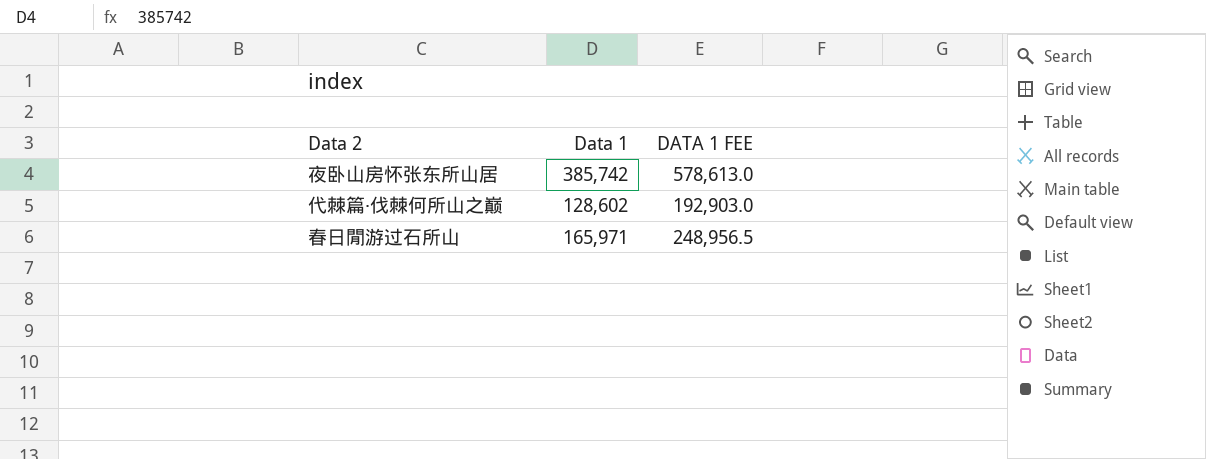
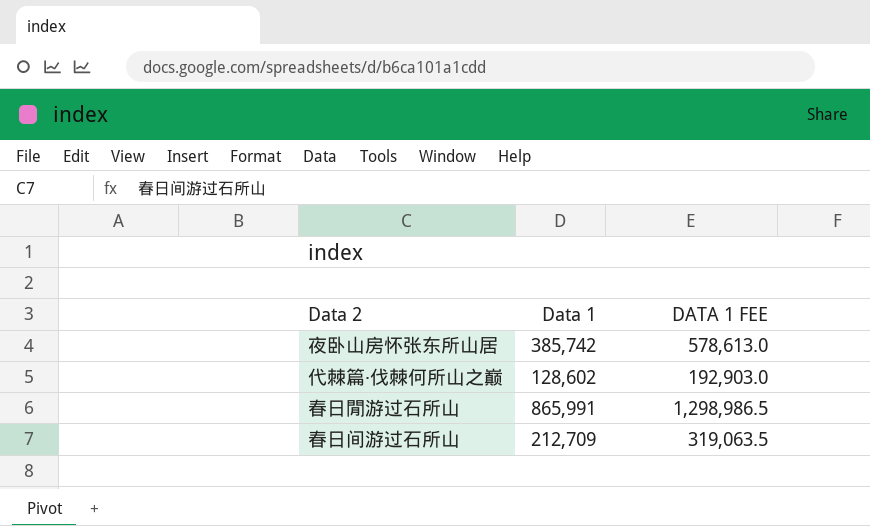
春日閒游过石所山 | Data 1: 165,971 -> 865,991
春日閒游过石所山 | DATA 1 FEE: 248,956.5 -> 1,298,986.5
row 春日间游过石所山: none -> 212,709 | 319,063.5

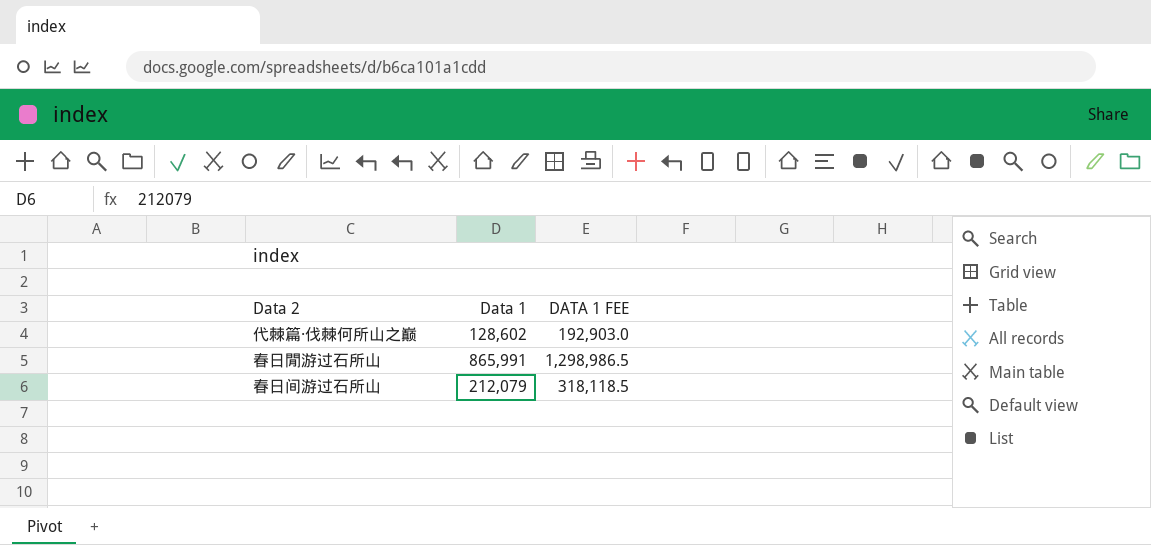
row 夜卧山房怀张东所山居: 385,742 | 578,613.0 -> none
春日间游过石所山 | Data 1: 212,709 -> 212,079
春日间游过石所山 | DATA 1 FEE: 319,063.5 -> 318,118.5

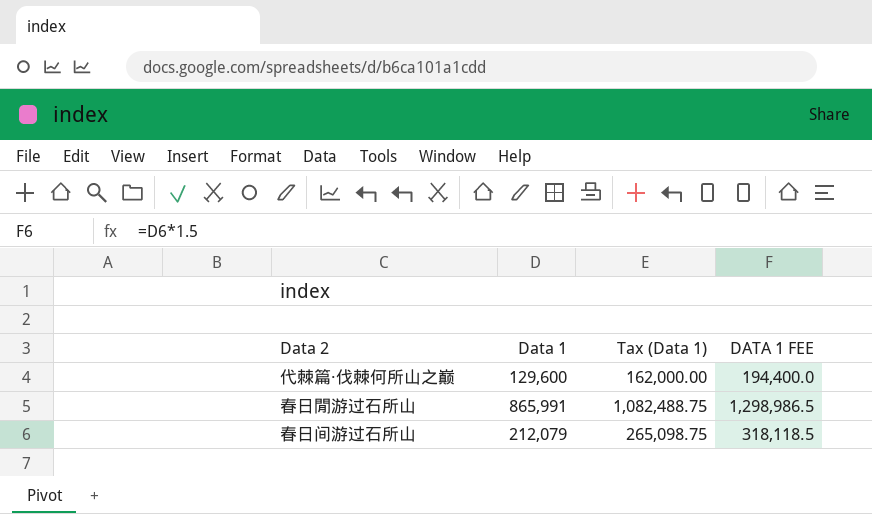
column Tax (Data 1) | formula: none -> [Data 1] * 1.25
代棘篇·伐棘何所山之巅 | Data 1: 128,602 -> 129,600
代棘篇·伐棘何所山之巅 | DATA 1 FEE: 192,903.0 -> 194,400.0

